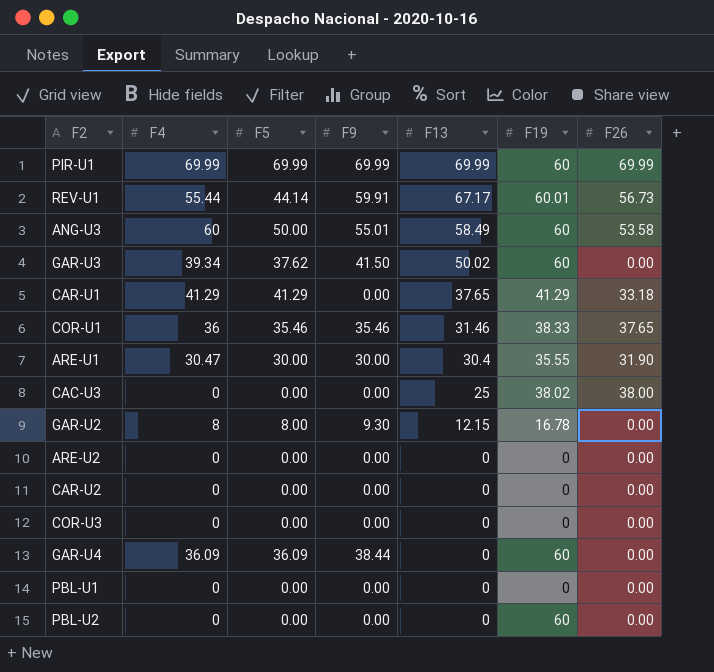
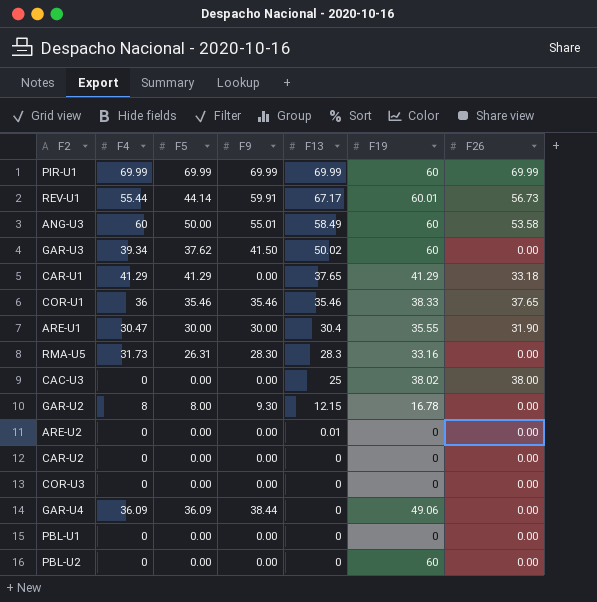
COR-U1 | F13: 31.46 -> 35.46
row RMA-U5: none -> 31.73 | 26.31 | 28.30 | 28.3 | 33.16 | 0.00
ARE-U2 | F13: 0 -> 0.01
GAR-U4 | F19: 60 -> 49.06

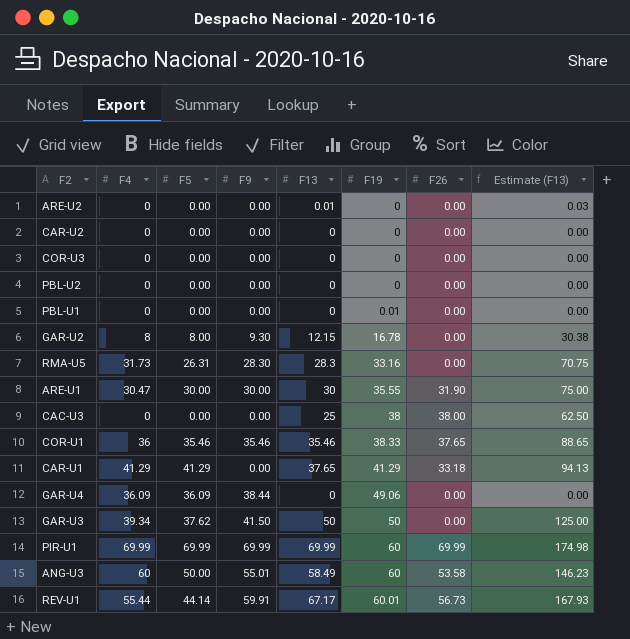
row order: F13 descending -> F19 ascending
column Estimate (F13) | formula: none -> [F13] * 2.5
PBL-U2 | F19: 60 -> 0
PBL-U1 | F19: 0 -> 0.01
ARE-U1 | F13: 30.4 -> 30
CAC-U3 | F19: 38.02 -> 38
GAR-U3 | F13: 50.02 -> 50
GAR-U3 | F19: 60 -> 50

